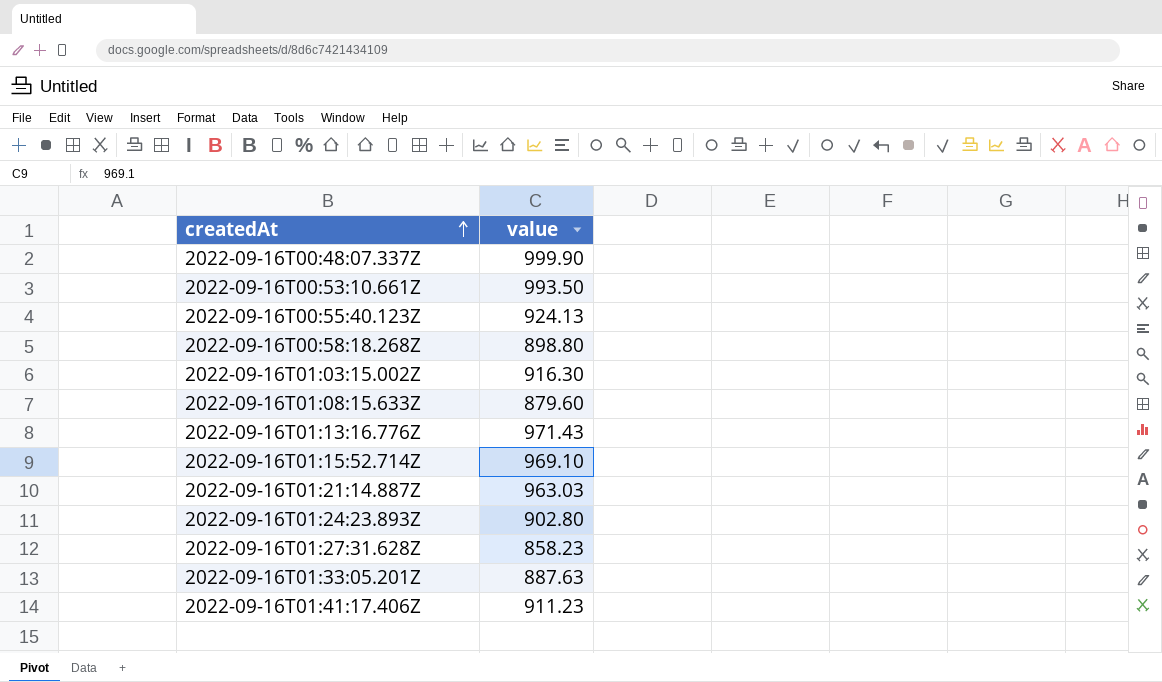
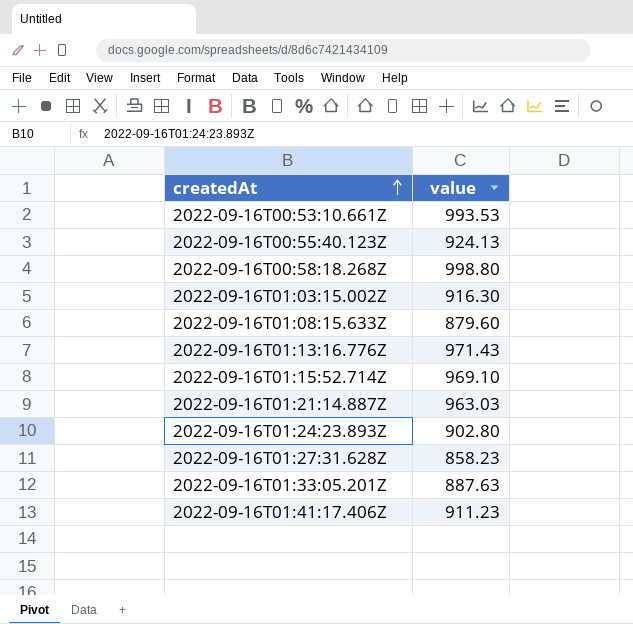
row 2022-09-16T00:48:07.337Z: 999.90 -> none
2022-09-16T00:53:10.661Z | value: 993.50 -> 993.53
2022-09-16T00:58:18.268Z | value: 898.80 -> 998.80

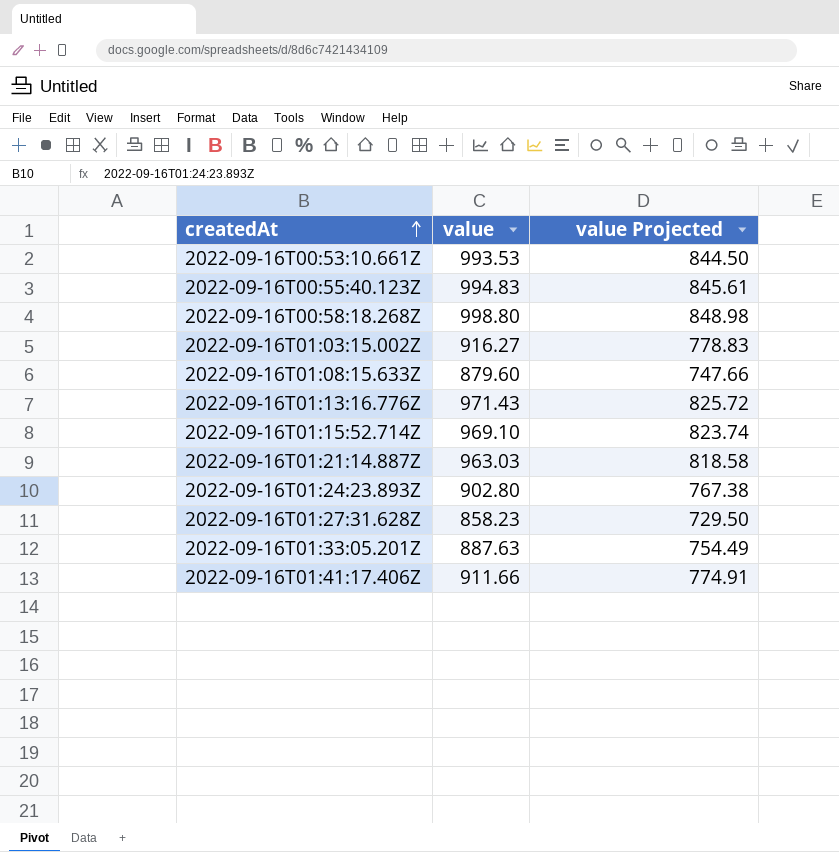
column value Projected | formula: none -> [value] * 0.85
2022-09-16T00:55:40.123Z | value: 924.13 -> 994.83
2022-09-16T01:03:15.002Z | value: 916.30 -> 916.27
2022-09-16T01:41:17.406Z | value: 911.23 -> 911.66

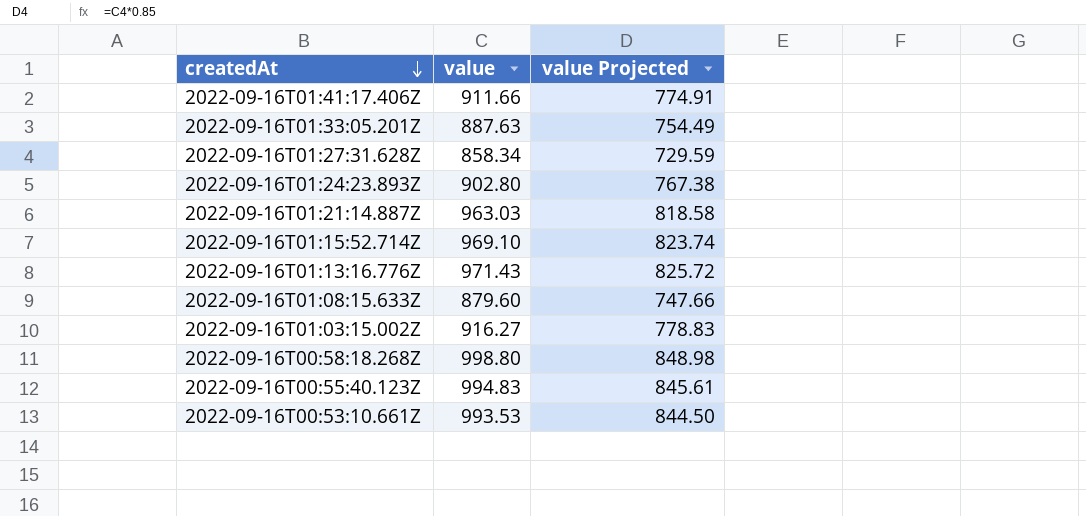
row order: createdAt ascending -> createdAt descending
2022-09-16T01:27:31.628Z | value: 858.23 -> 858.34
2022-09-16T01:27:31.628Z | value Projected: 729.50 -> 729.59

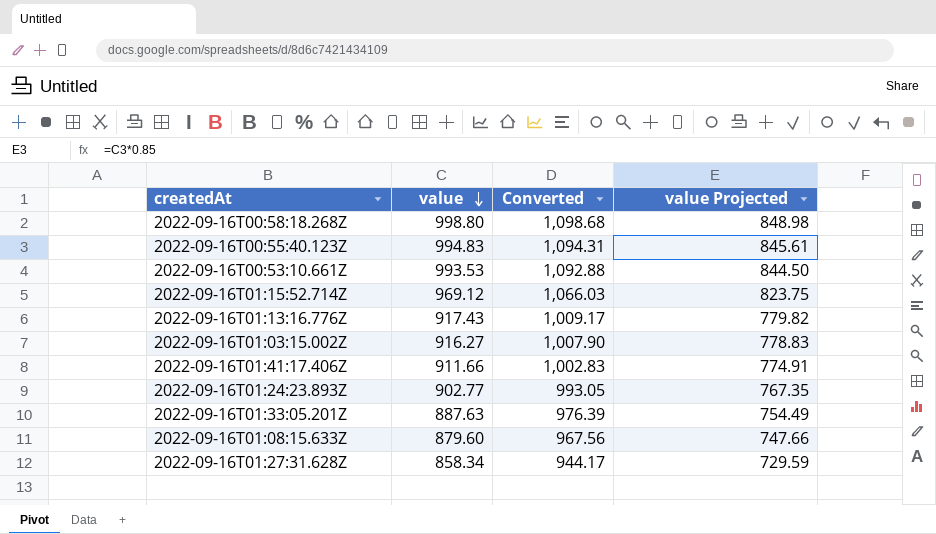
row order: createdAt descending -> value descending
column Converted | formula: none -> [value] * 1.1
row 2022-09-16T01:21:14.887Z: 963.03 | 818.58 -> none
2022-09-16T01:15:52.714Z | value: 969.10 -> 969.12
2022-09-16T01:15:52.714Z | value Projected: 823.74 -> 823.75
2022-09-16T01:13:16.776Z | value: 971.43 -> 917.43
2022-09-16T01:13:16.776Z | value Projected: 825.72 -> 779.82
2022-09-16T01:24:23.893Z | value: 902.80 -> 902.77
2022-09-16T01:24:23.893Z | value Projected: 767.38 -> 767.35

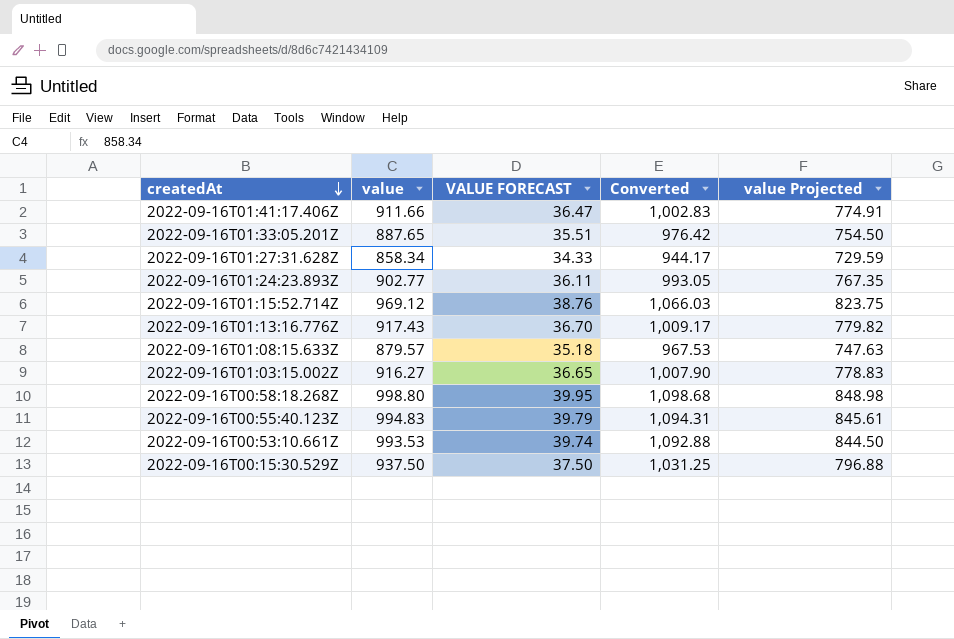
row order: value descending -> createdAt descending
column VALUE FORECAST | formula: none -> [value] * 0.04
2022-09-16T01:33:05.201Z | value: 887.63 -> 887.65
2022-09-16T01:33:05.201Z | Converted: 976.39 -> 976.42
2022-09-16T01:33:05.201Z | value Projected: 754.49 -> 754.50
2022-09-16T01:08:15.633Z | value: 879.60 -> 879.57
2022-09-16T01:08:15.633Z | Converted: 967.56 -> 967.53
2022-09-16T01:08:15.633Z | value Projected: 747.66 -> 747.63
row 2022-09-16T00:15:30.529Z: none -> 937.50 | 37.50 | 1,031.25 | 796.88

